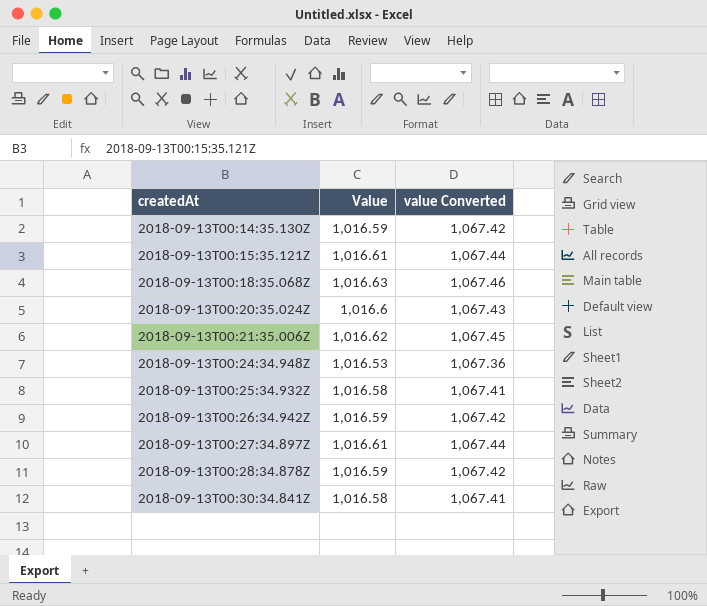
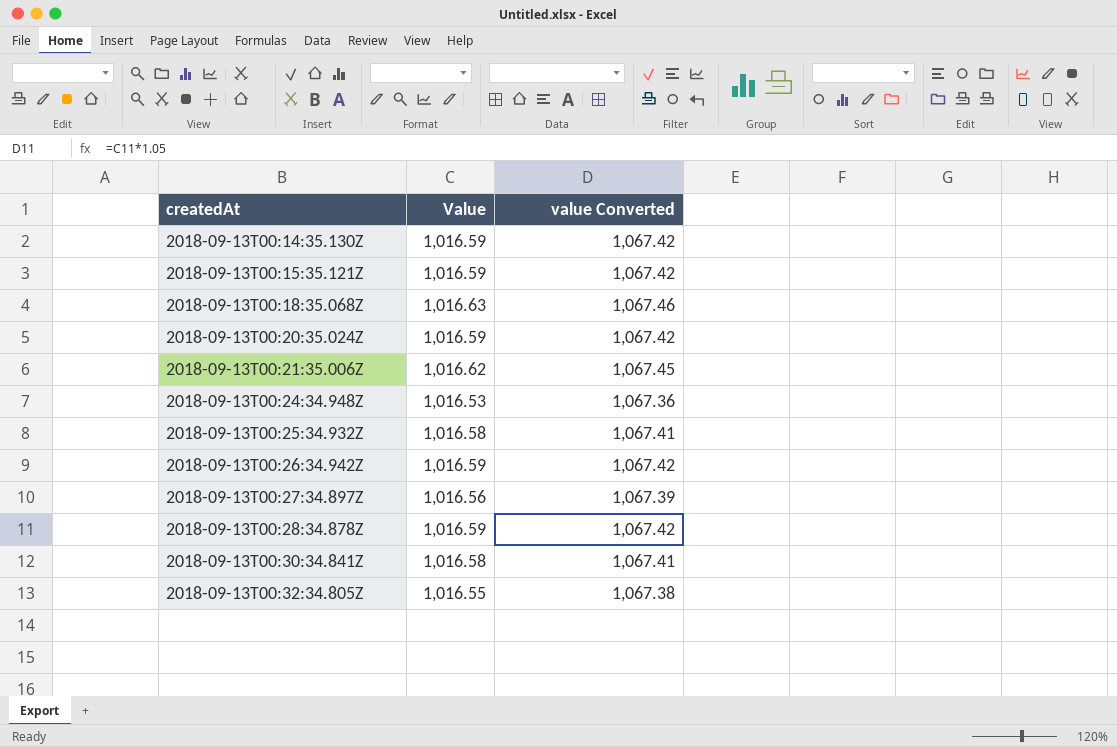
2018-09-13T00:15:35.121Z | Value: 1,016.61 -> 1,016.59
2018-09-13T00:15:35.121Z | value Converted: 1,067.44 -> 1,067.42
2018-09-13T00:20:35.024Z | Value: 1,016.6 -> 1,016.59
2018-09-13T00:20:35.024Z | value Converted: 1,067.43 -> 1,067.42
2018-09-13T00:27:34.897Z | Value: 1,016.61 -> 1,016.56
2018-09-13T00:27:34.897Z | value Converted: 1,067.44 -> 1,067.39
row 2018-09-13T00:32:34.805Z: none -> 1,016.55 | 1,067.38

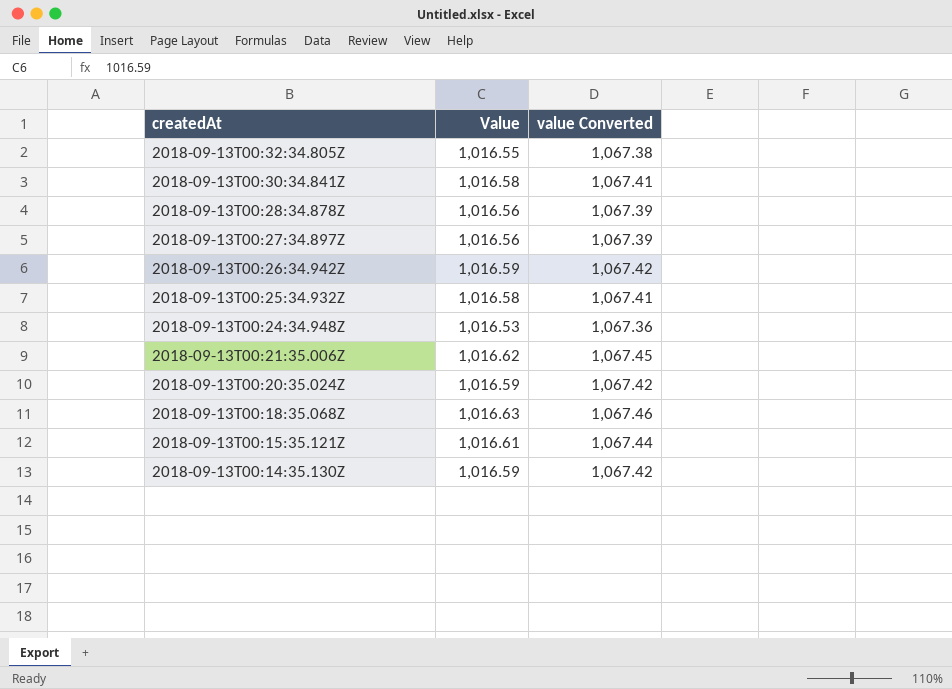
row order: createdAt ascending -> createdAt descending
2018-09-13T00:28:34.878Z | Value: 1,016.59 -> 1,016.56
2018-09-13T00:28:34.878Z | value Converted: 1,067.42 -> 1,067.39
2018-09-13T00:15:35.121Z | Value: 1,016.59 -> 1,016.61
2018-09-13T00:15:35.121Z | value Converted: 1,067.42 -> 1,067.44

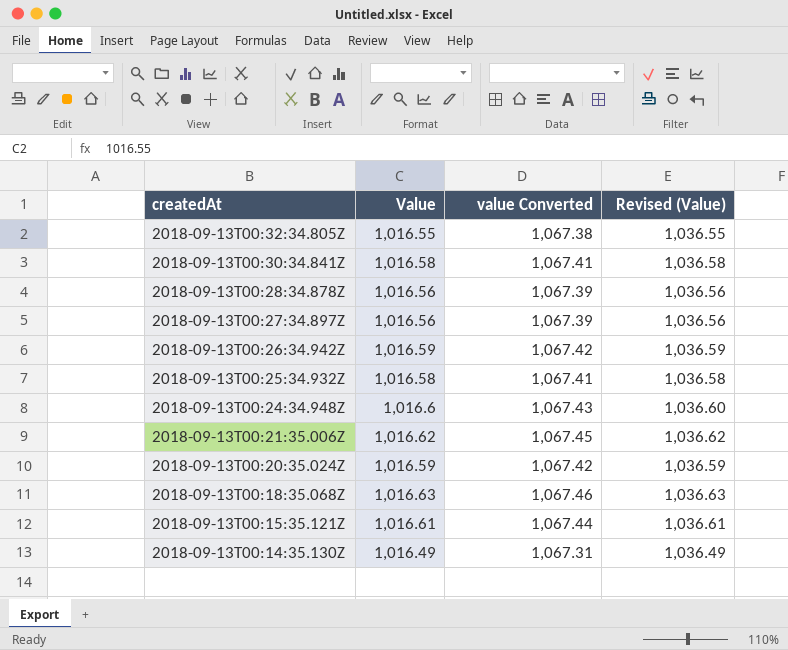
column Revised (Value) | formula: none -> [Value] + 20
2018-09-13T00:24:34.948Z | Value: 1,016.53 -> 1,016.6
2018-09-13T00:24:34.948Z | value Converted: 1,067.36 -> 1,067.43
2018-09-13T00:14:35.130Z | Value: 1,016.59 -> 1,016.49
2018-09-13T00:14:35.130Z | value Converted: 1,067.42 -> 1,067.31

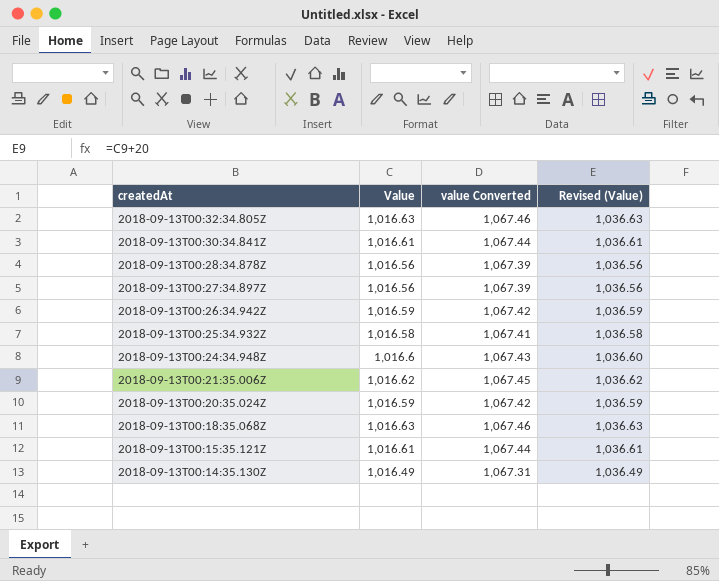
2018-09-13T00:32:34.805Z | Value: 1,016.55 -> 1,016.63
2018-09-13T00:32:34.805Z | value Converted: 1,067.38 -> 1,067.46
2018-09-13T00:32:34.805Z | Revised (Value): 1,036.55 -> 1,036.63
2018-09-13T00:30:34.841Z | Value: 1,016.58 -> 1,016.61
2018-09-13T00:30:34.841Z | value Converted: 1,067.41 -> 1,067.44
2018-09-13T00:30:34.841Z | Revised (Value): 1,036.58 -> 1,036.61

